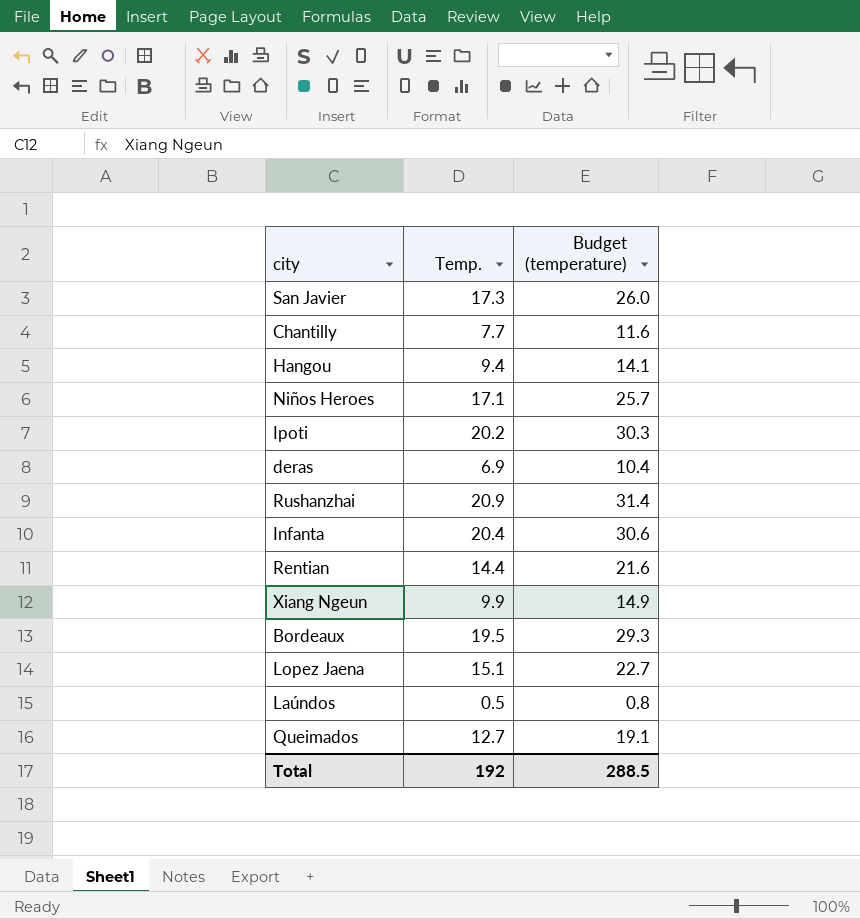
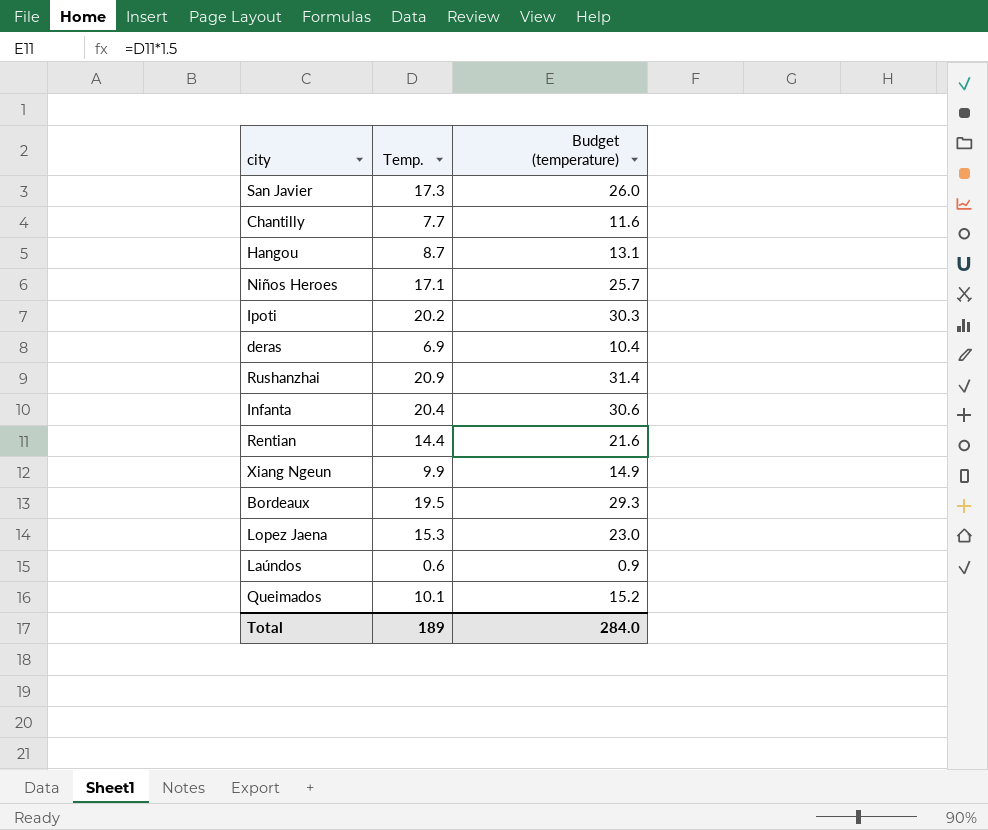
Hangou | Temp.: 9.4 -> 8.7
Hangou | Budget (temperature): 14.1 -> 13.1
Lopez Jaena | Temp.: 15.1 -> 15.3
Lopez Jaena | Budget (temperature): 22.7 -> 23.0
Laúndos | Temp.: 0.5 -> 0.6
Laúndos | Budget (temperature): 0.8 -> 0.9
Queimados | Temp.: 12.7 -> 10.1
Queimados | Budget (temperature): 19.1 -> 15.2
Total | Temp.: 192 -> 189
Total | Budget (temperature): 288.5 -> 284.0

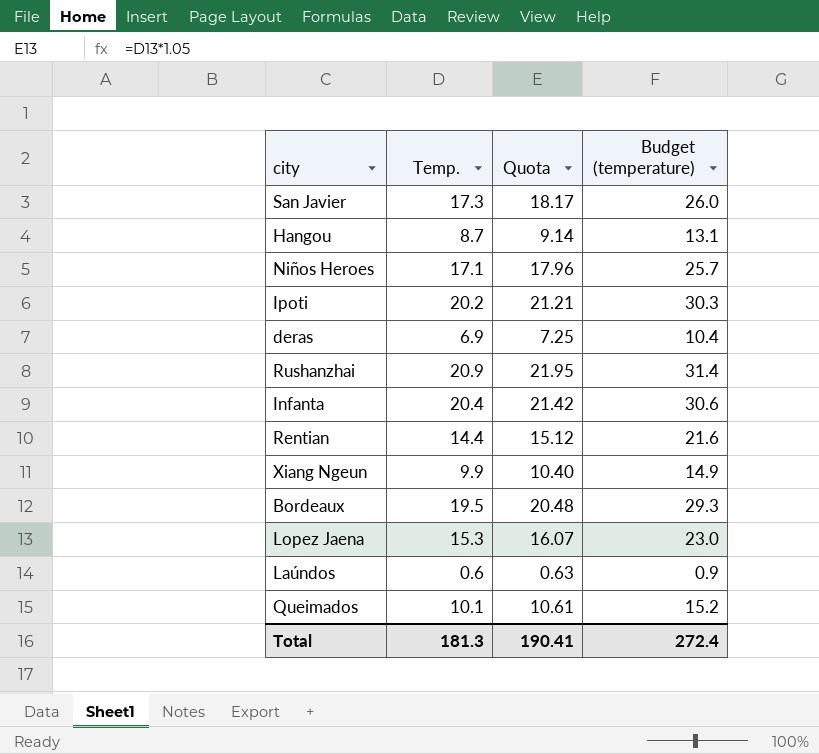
column Quota | formula: none -> [Temp.] * 1.05
row Chantilly: 7.7 | 11.6 -> none
Total | Temp.: 189 -> 181.3
Total | Budget (temperature): 284.0 -> 272.4

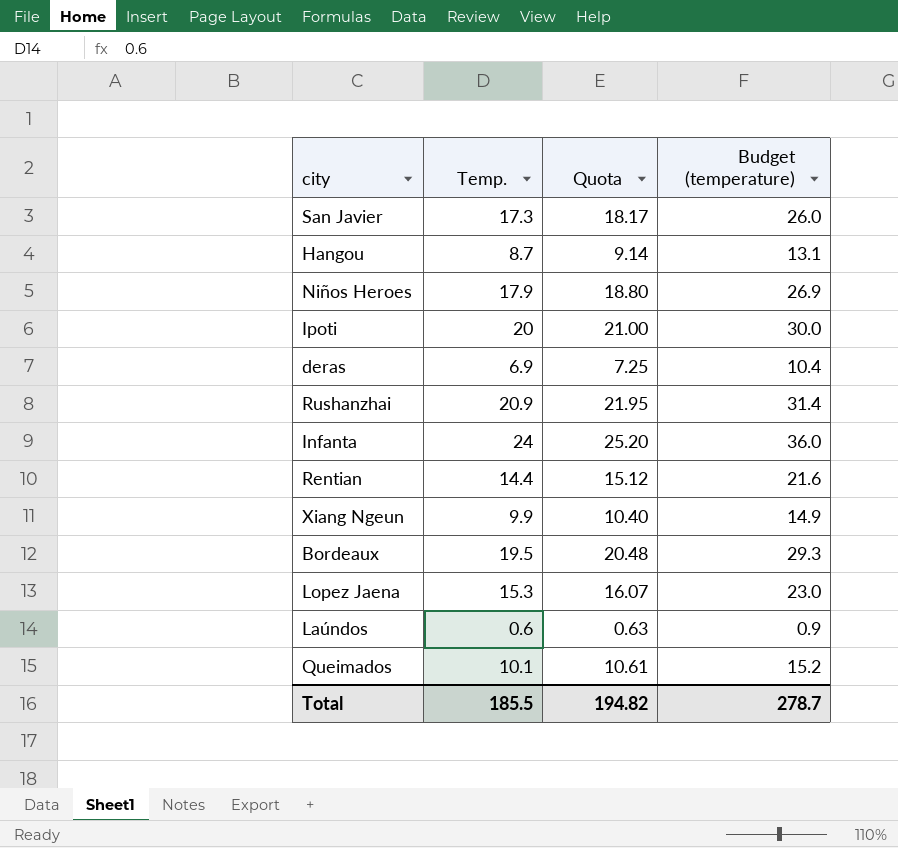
Niños Heroes | Temp.: 17.1 -> 17.9
Niños Heroes | Quota: 17.96 -> 18.80
Niños Heroes | Budget (temperature): 25.7 -> 26.9
Ipoti | Temp.: 20.2 -> 20
Ipoti | Quota: 21.21 -> 21.00
Ipoti | Budget (temperature): 30.3 -> 30.0
Infanta | Temp.: 20.4 -> 24
Infanta | Quota: 21.42 -> 25.20
Infanta | Budget (temperature): 30.6 -> 36.0
Total | Temp.: 181.3 -> 185.5
Total | Quota: 190.41 -> 194.82
Total | Budget (temperature): 272.4 -> 278.7

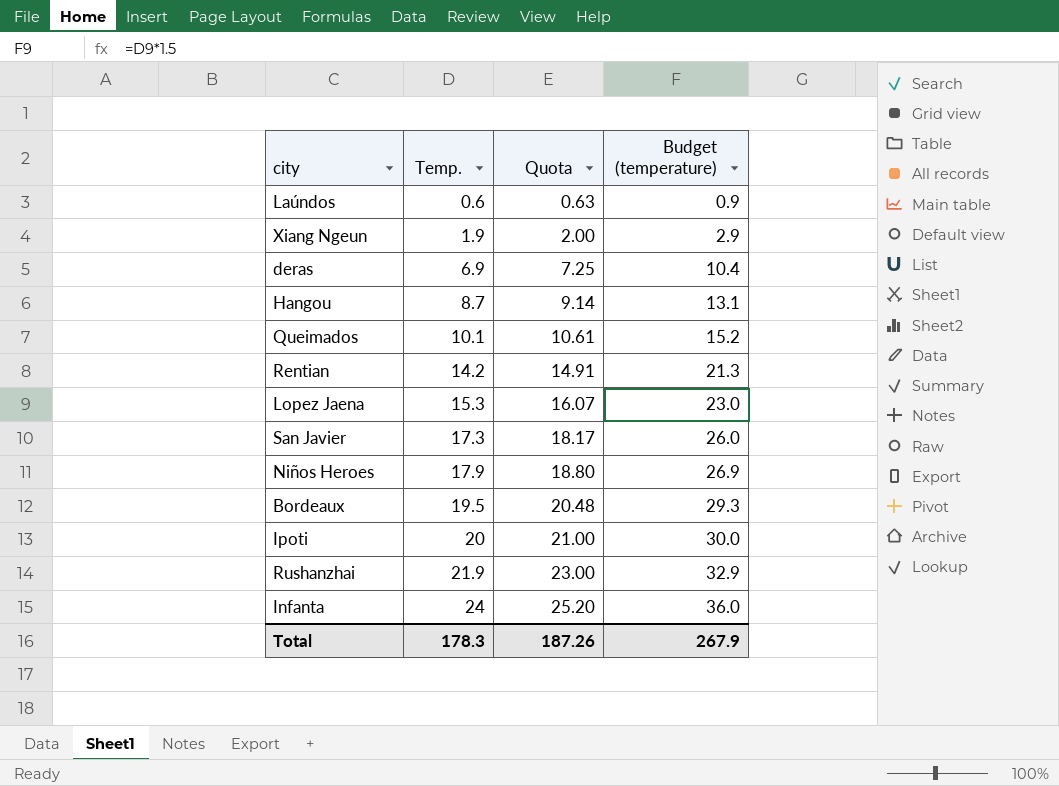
row order: none -> Temp. ascending
Xiang Ngeun | Temp.: 9.9 -> 1.9
Xiang Ngeun | Quota: 10.40 -> 2.00
Xiang Ngeun | Budget (temperature): 14.9 -> 2.9
Rentian | Temp.: 14.4 -> 14.2
Rentian | Quota: 15.12 -> 14.91
Rentian | Budget (temperature): 21.6 -> 21.3
Rushanzhai | Temp.: 20.9 -> 21.9
Rushanzhai | Quota: 21.95 -> 23.00
Rushanzhai | Budget (temperature): 31.4 -> 32.9
Total | Temp.: 185.5 -> 178.3
Total | Quota: 194.82 -> 187.26
Total | Budget (temperature): 278.7 -> 267.9

